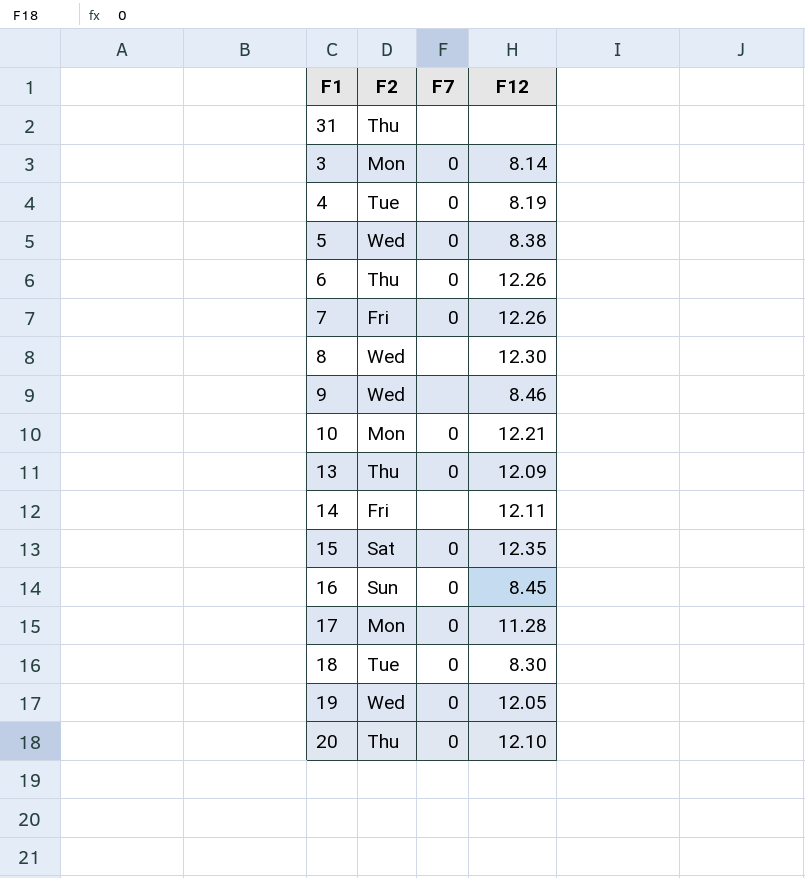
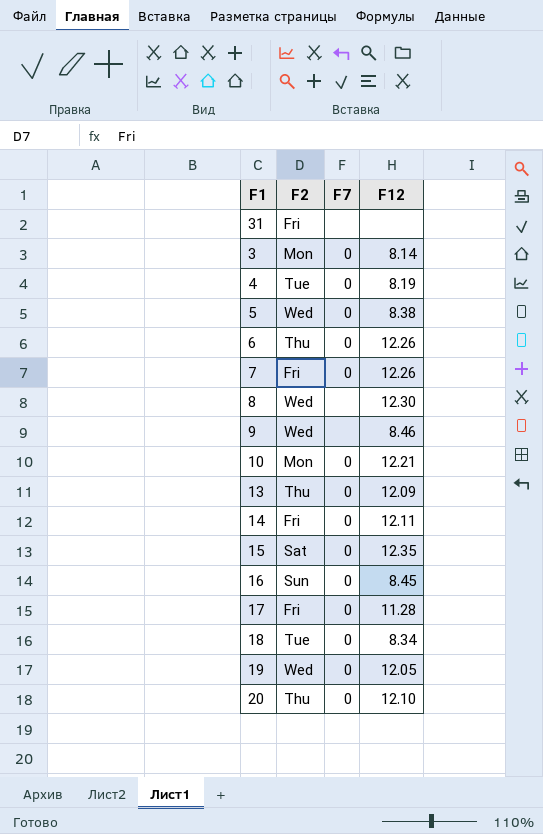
31 | F2: Thu -> Fri
14 | F7: none -> 0
17 | F2: Mon -> Fri
18 | F12: 8.30 -> 8.34

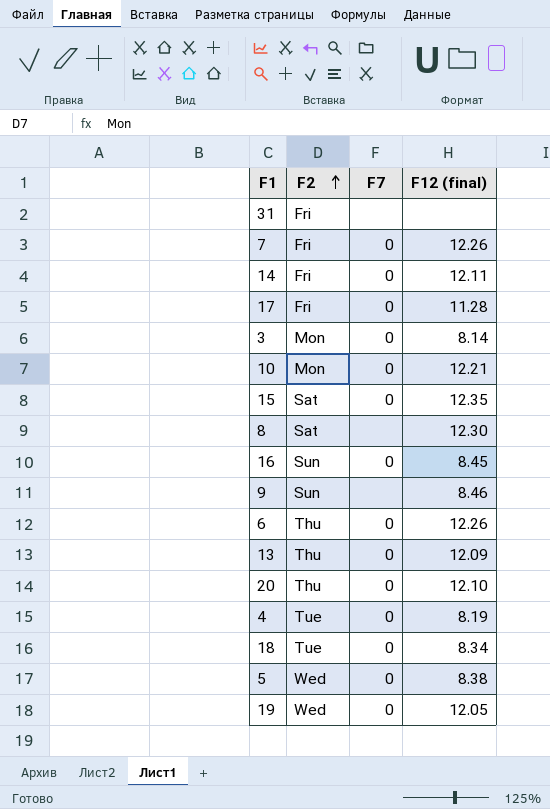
row order: none -> F2 ascending
column name: F12 -> F12 (final)
8 | F2: Wed -> Sat
9 | F2: Wed -> Sun

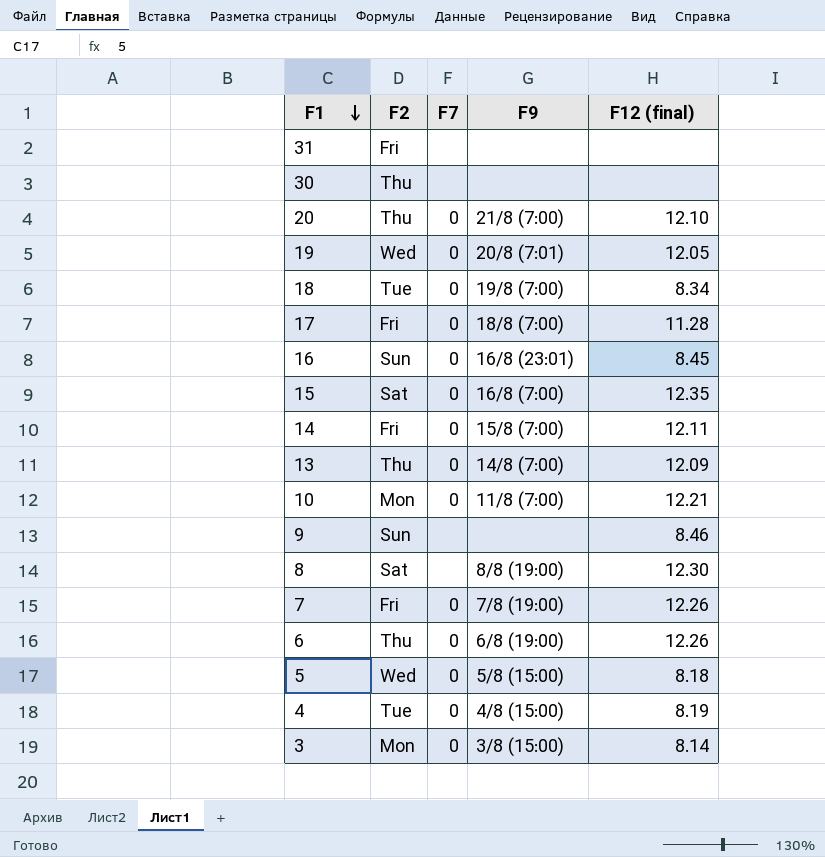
row order: F2 ascending -> F1 descending
column F9 | position: none -> 4
row 30: none -> Thu | none | none | none
5 | F12 (final): 8.38 -> 8.18

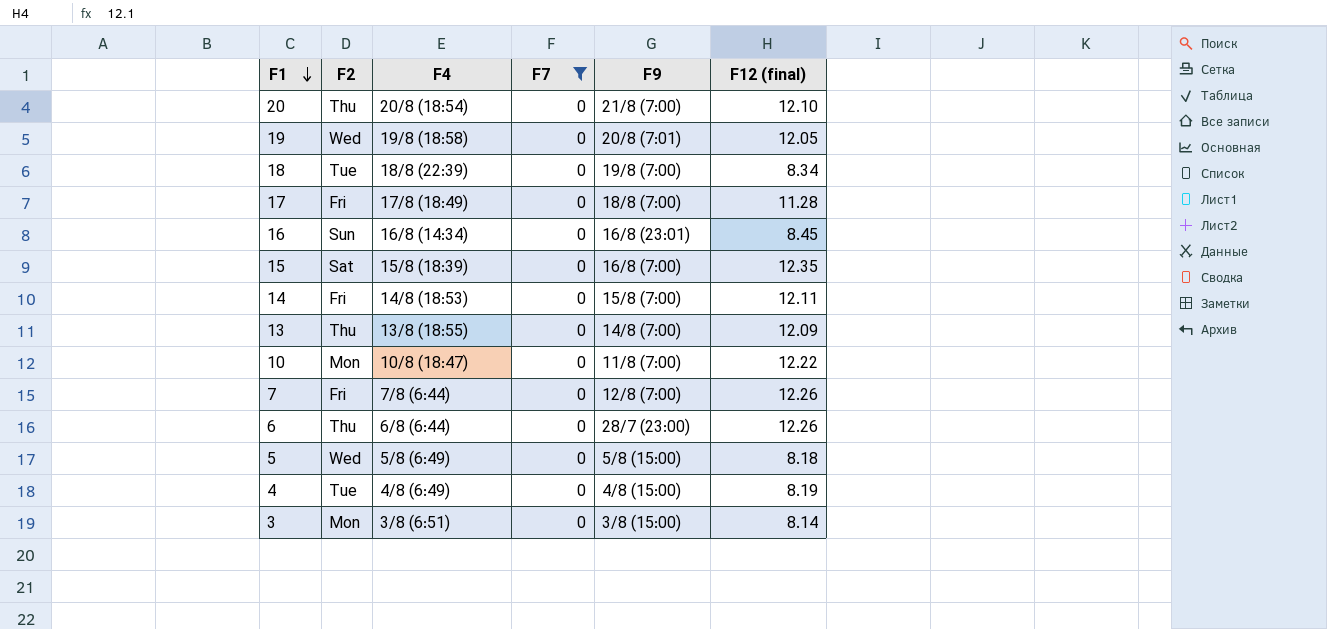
filter: none -> F7 = 0
column F4 | position: none -> 3
10 | F12 (final): 12.21 -> 12.22
7 | F9: 7/8 (19:00) -> 12/8 (7:00)
6 | F9: 6/8 (19:00) -> 28/7 (23:00)

